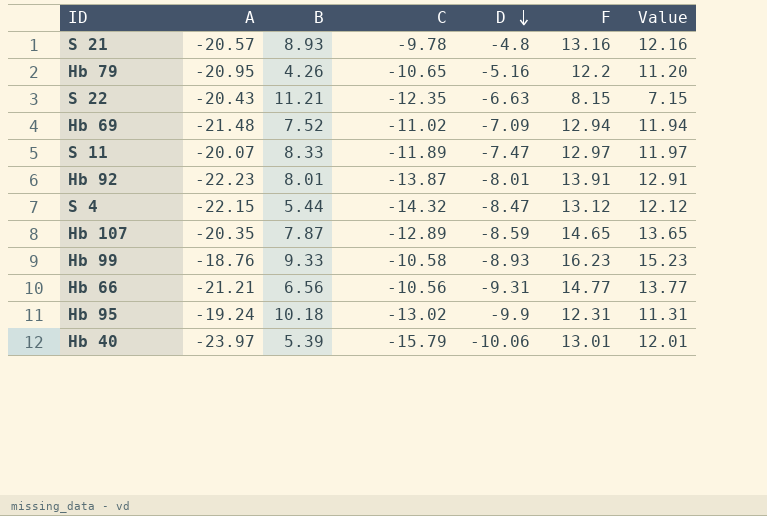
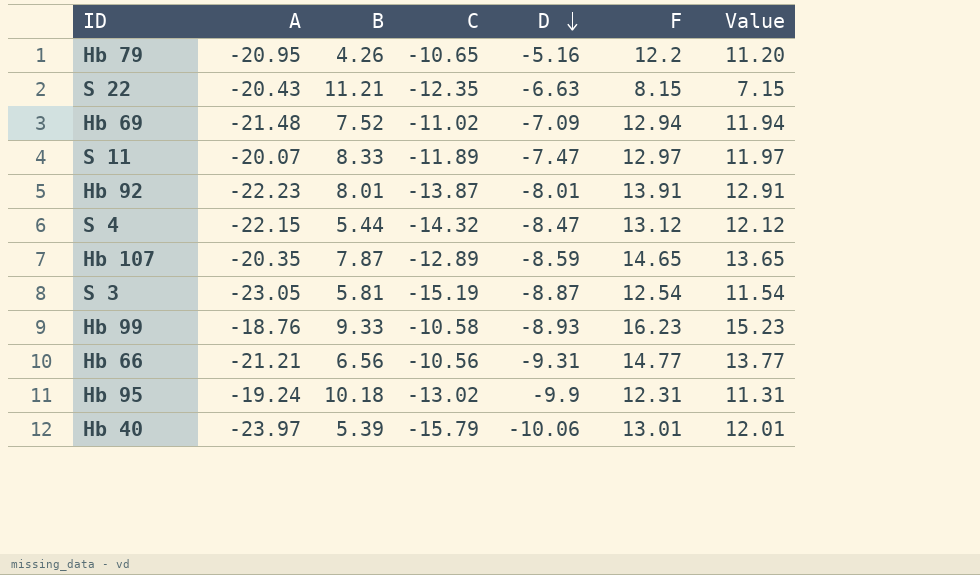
row S 21: -20.57 | 8.93 | -9.78 | -4.8 | 13.16 | 12.16 -> none
row S 3: none -> -23.05 | 5.81 | -15.19 | -8.87 | 12.54 | 11.54

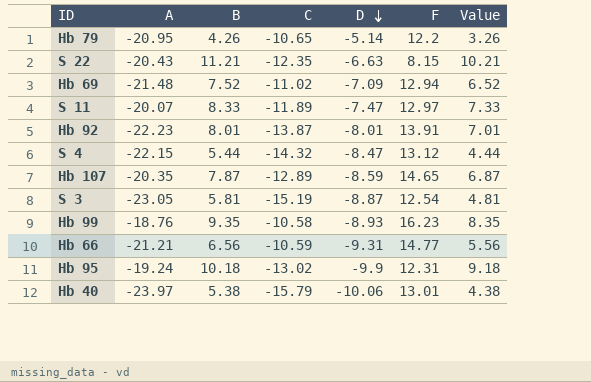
column Value | formula: [F] - 1 -> [B] - 1
Hb 79 | D: -5.16 -> -5.14
Hb 99 | B: 9.33 -> 9.35
Hb 66 | C: -10.56 -> -10.59
Hb 40 | B: 5.39 -> 5.38

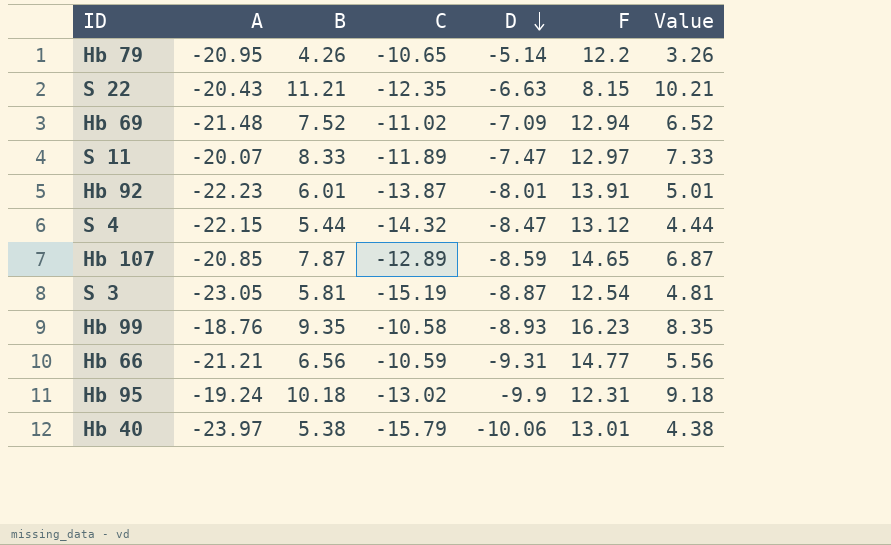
Hb 92 | B: 8.01 -> 6.01
Hb 92 | Value: 7.01 -> 5.01
Hb 107 | A: -20.35 -> -20.85

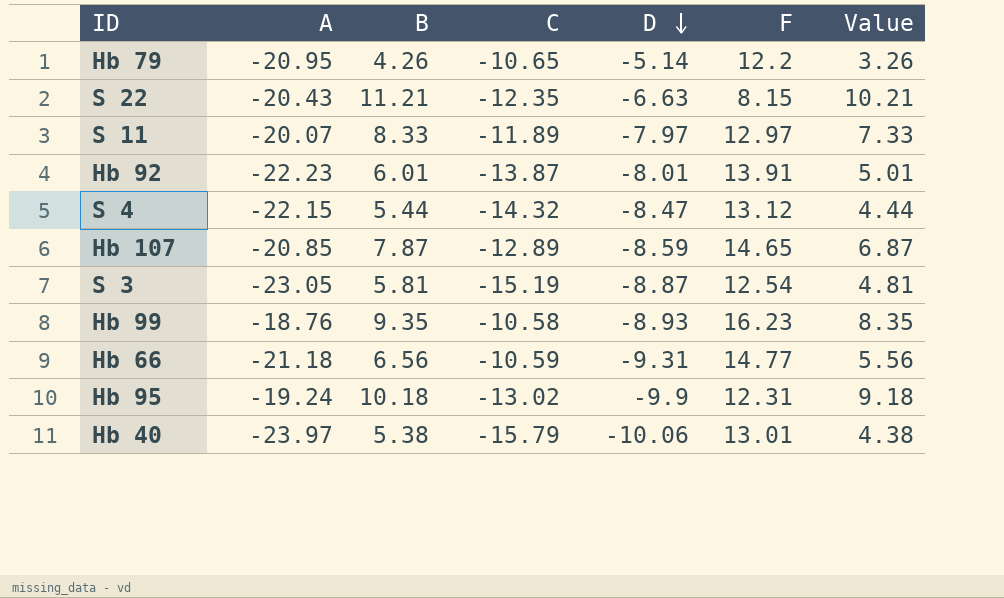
row Hb 69: -21.48 | 7.52 | -11.02 | -7.09 | 12.94 | 6.52 -> none
S 11 | D: -7.47 -> -7.97
Hb 66 | A: -21.21 -> -21.18

